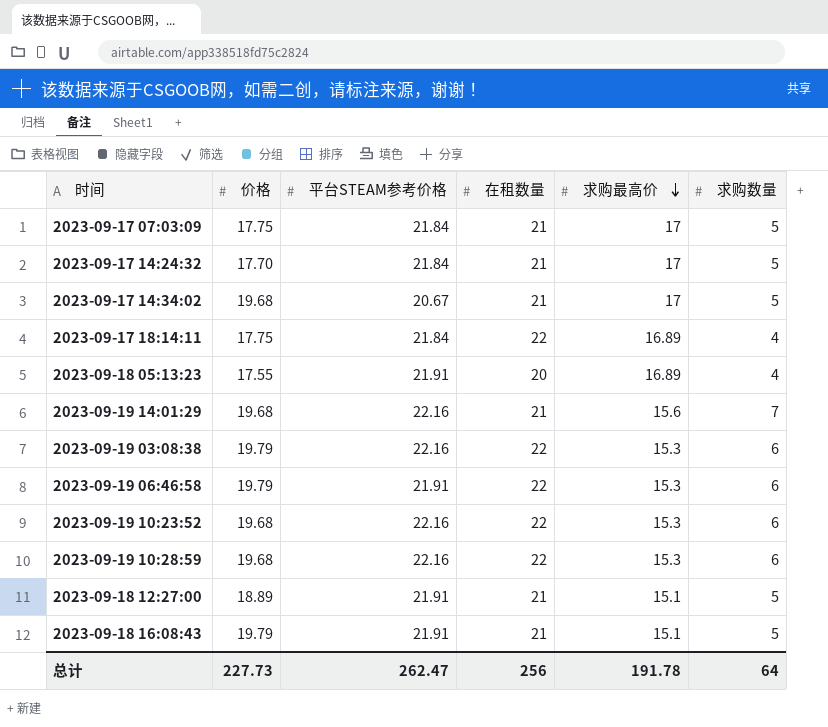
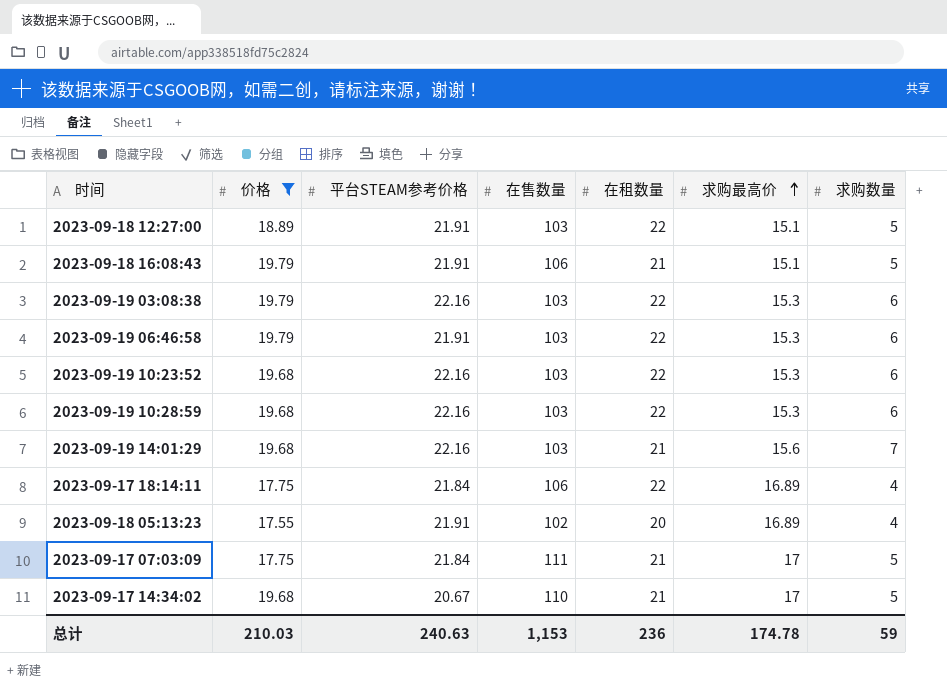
filter: none -> 价格 != 17.70
row order: 求购最高价 descending -> 求购最高价 ascending
column 在售数量 | position: none -> 4
2023-09-18 12:27:00 | 在租数量: 21 -> 22
总计 | 价格: 227.73 -> 210.03
总计 | 平台STEAM参考价格: 262.47 -> 240.63
总计 | 在租数量: 256 -> 236
总计 | 求购最高价: 191.78 -> 174.78
总计 | 求购数量: 64 -> 59

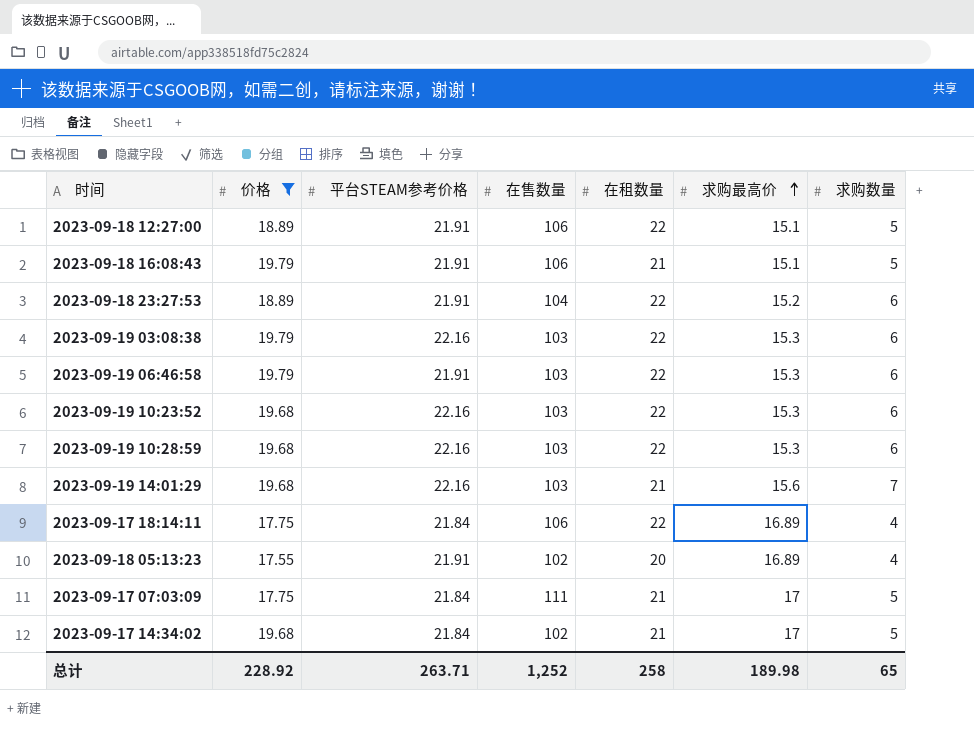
2023-09-18 12:27:00 | 在售数量: 103 -> 106
row 2023-09-18 23:27:53: none -> 18.89 | 21.91 | 104 | 22 | 15.2 | 6
2023-09-17 14:34:02 | 平台STEAM参考价格: 20.67 -> 21.84
2023-09-17 14:34:02 | 在售数量: 110 -> 102
总计 | 价格: 210.03 -> 228.92
总计 | 平台STEAM参考价格: 240.63 -> 263.71
总计 | 在售数量: 1,153 -> 1,252
总计 | 在租数量: 236 -> 258
总计 | 求购最高价: 174.78 -> 189.98
总计 | 求购数量: 59 -> 65

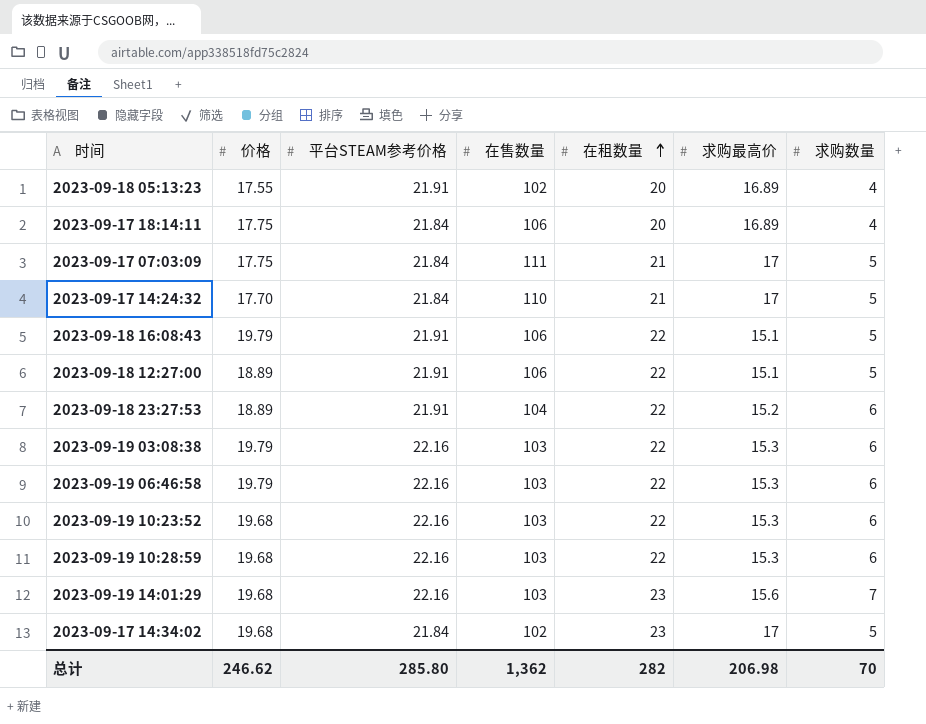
filter: 价格 != 17.70 -> none
row order: 求购最高价 ascending -> 在租数量 ascending
2023-09-17 18:14:11 | 在租数量: 22 -> 20
2023-09-18 16:08:43 | 在租数量: 21 -> 22
2023-09-19 06:46:58 | 平台STEAM参考价格: 21.91 -> 22.16
2023-09-19 14:01:29 | 在租数量: 21 -> 23
2023-09-17 14:34:02 | 在租数量: 21 -> 23
总计 | 价格: 228.92 -> 246.62
总计 | 平台STEAM参考价格: 263.71 -> 285.80
总计 | 在售数量: 1,252 -> 1,362
总计 | 在租数量: 258 -> 282
总计 | 求购最高价: 189.98 -> 206.98
总计 | 求购数量: 65 -> 70

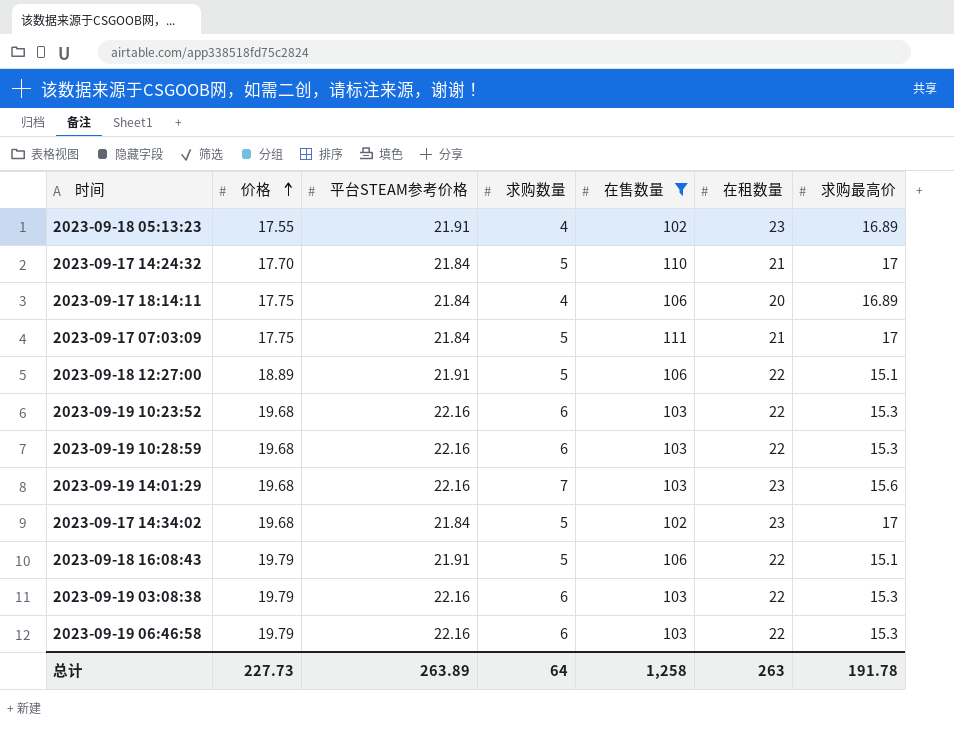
filter: none -> 在售数量 != 104
row order: 在租数量 ascending -> 价格 ascending
column 求购数量 | position: 7 -> 4
2023-09-18 05:13:23 | 在租数量: 20 -> 23
总计 | 价格: 246.62 -> 227.73
总计 | 平台STEAM参考价格: 285.80 -> 263.89
总计 | 求购数量: 70 -> 64
总计 | 在售数量: 1,362 -> 1,258
总计 | 在租数量: 282 -> 263
总计 | 求购最高价: 206.98 -> 191.78

